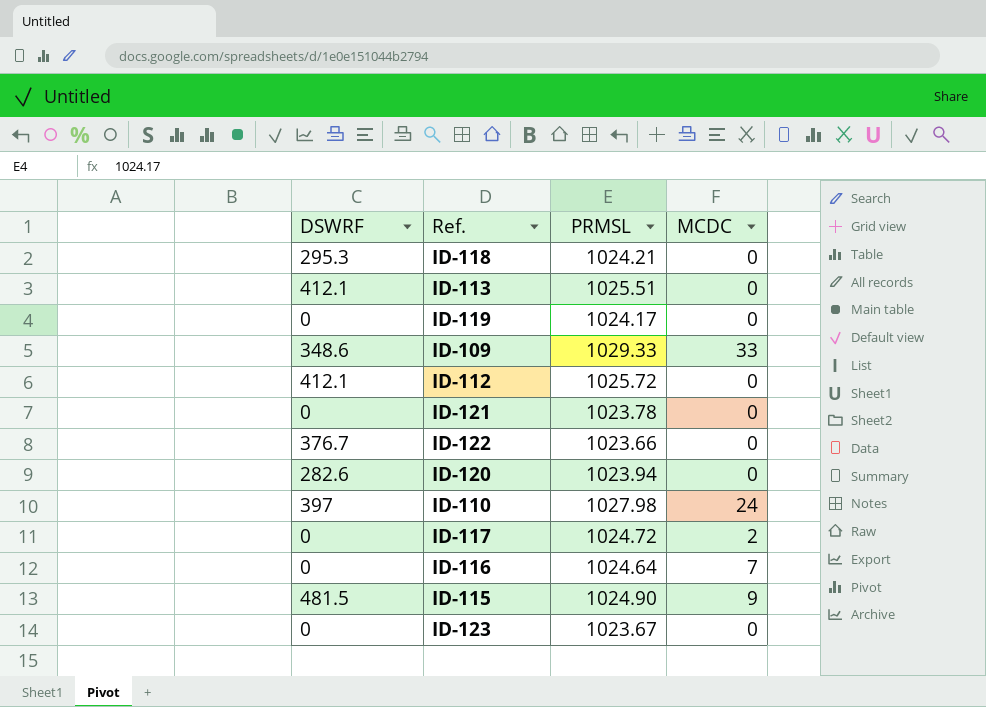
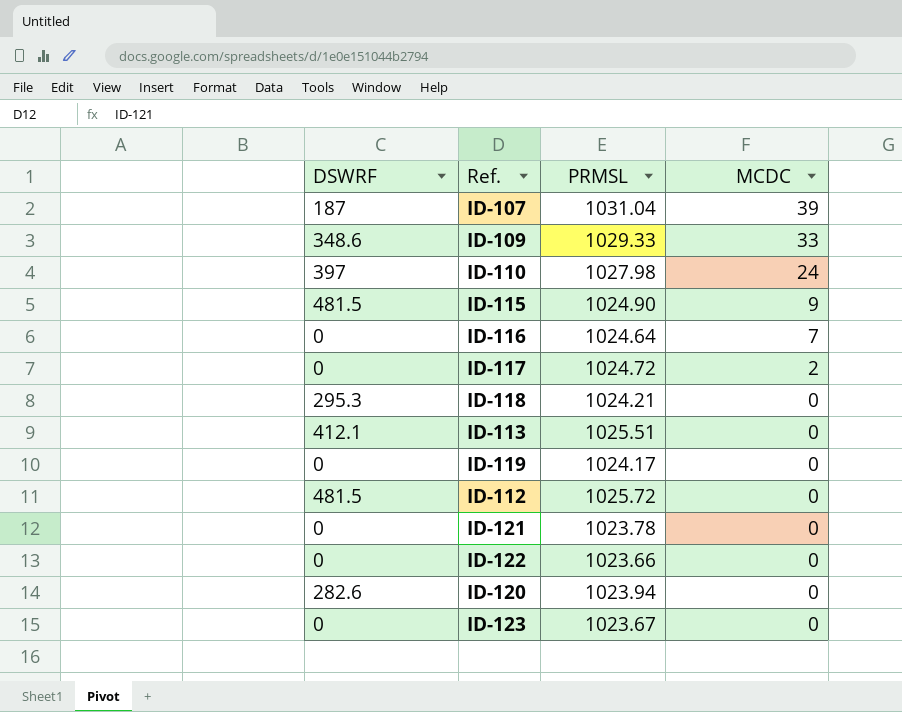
row order: none -> MCDC descending
row ID-107: none -> 187 | 1031.04 | 39
ID-112 | DSWRF: 412.1 -> 481.5
ID-122 | DSWRF: 376.7 -> 0

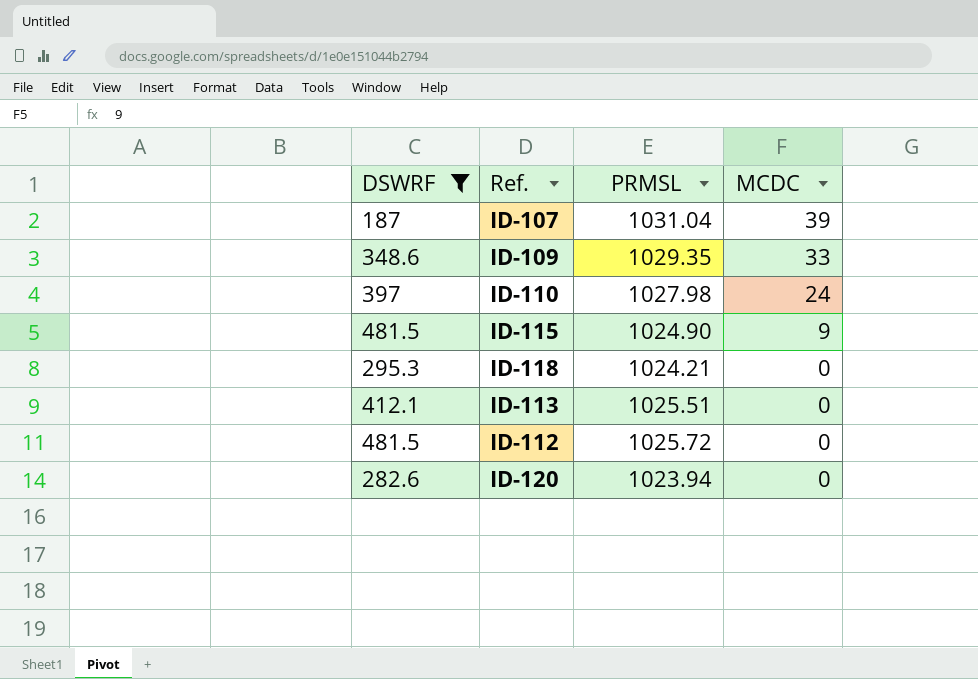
filter: none -> DSWRF != 0
ID-109 | PRMSL: 1029.33 -> 1029.35

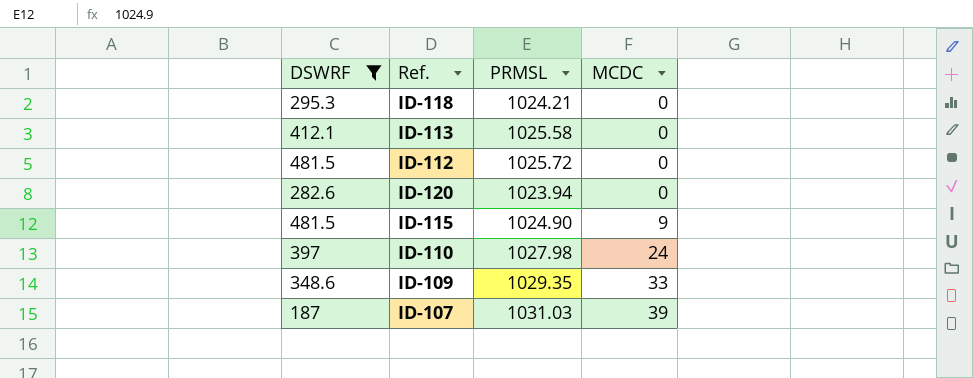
row order: MCDC descending -> MCDC ascending
ID-113 | PRMSL: 1025.51 -> 1025.58
ID-107 | PRMSL: 1031.04 -> 1031.03

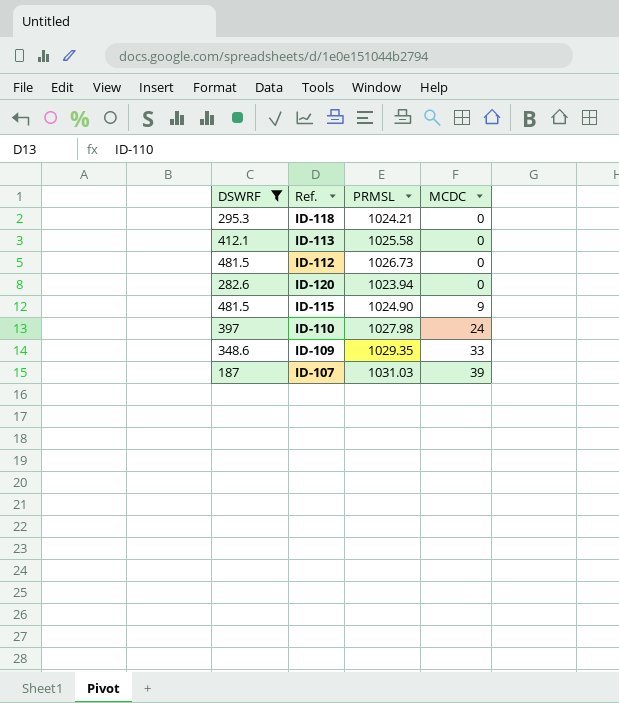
ID-112 | PRMSL: 1025.72 -> 1026.73

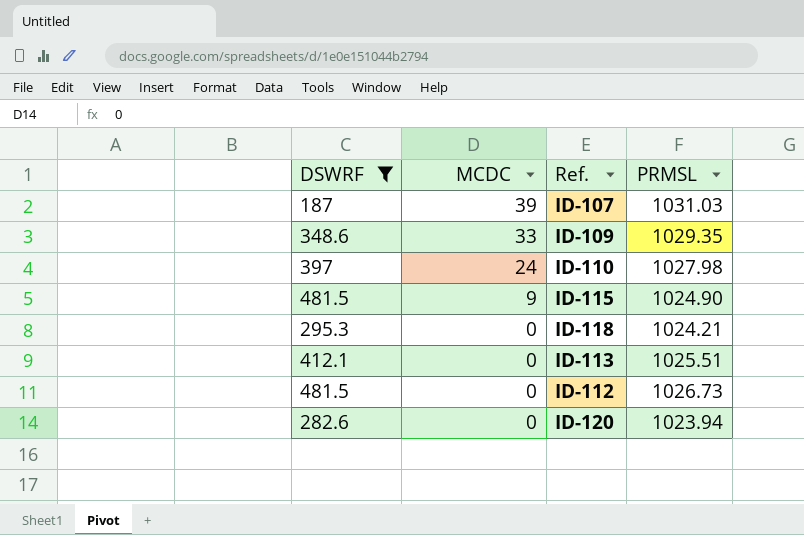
row order: MCDC ascending -> MCDC descending
column MCDC | position: 4 -> 2
ID-113 | PRMSL: 1025.58 -> 1025.51

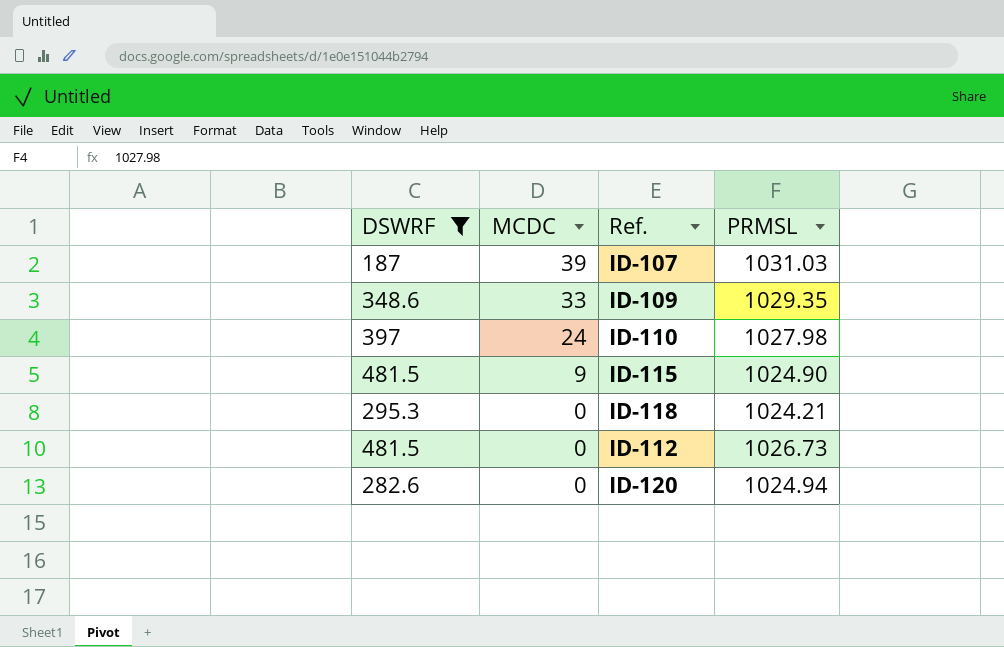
row ID-113: 412.1 | 0 | 1025.51 -> none
ID-120 | PRMSL: 1023.94 -> 1024.94

